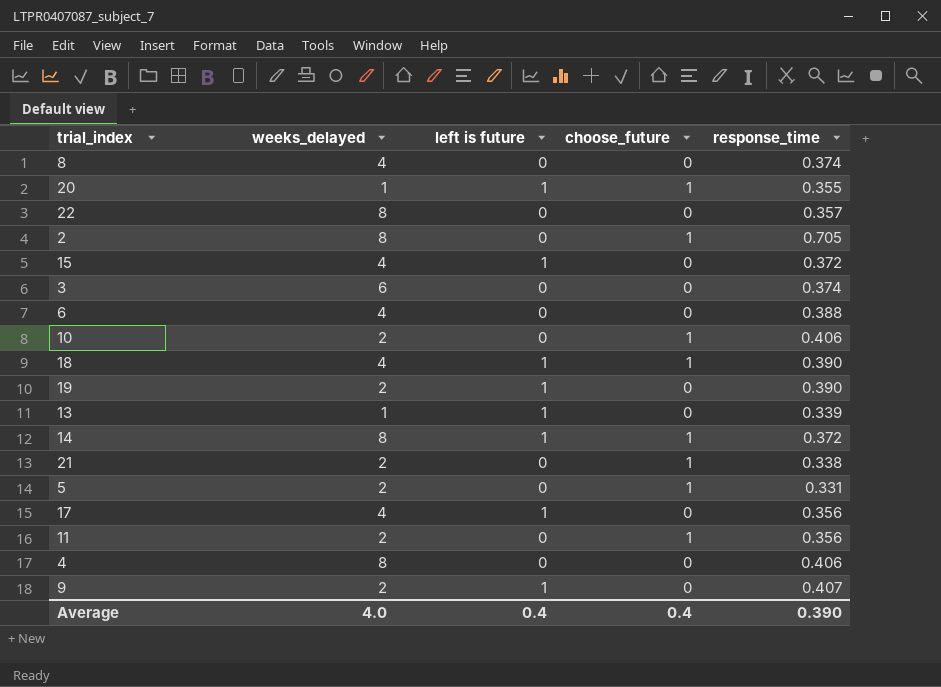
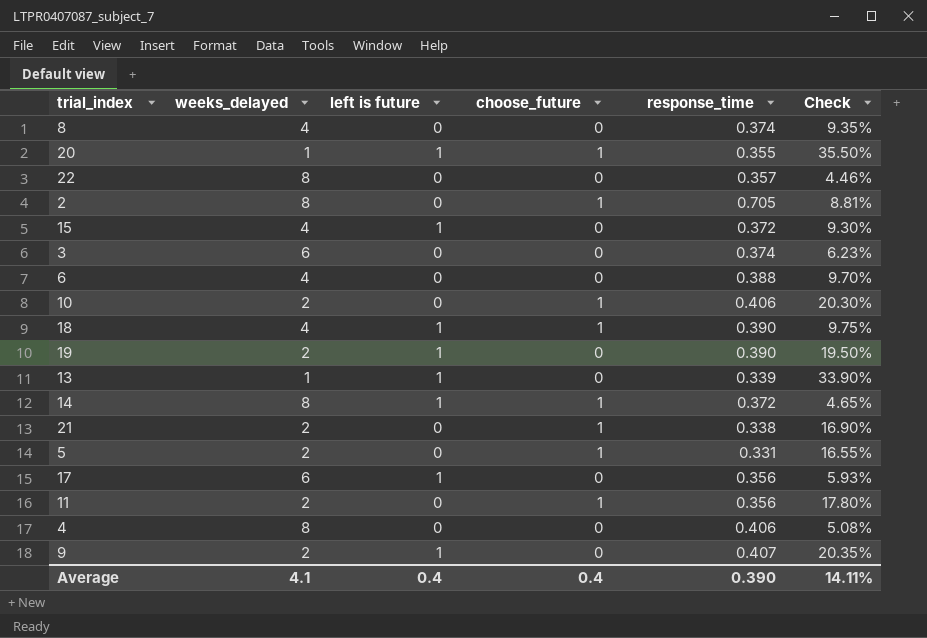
column Check | formula: none -> [response_time] / [weeks_delayed]
17 | weeks_delayed: 4 -> 6
Average | weeks_delayed: 4.0 -> 4.1

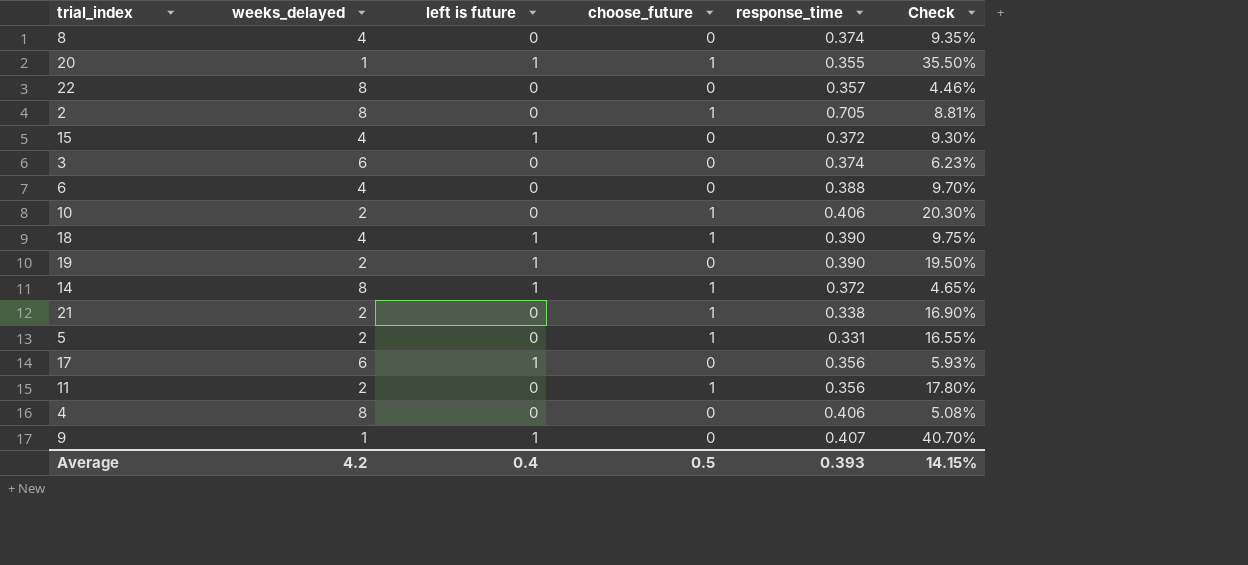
row 13: 1 | 1 | 0 | 0.339 | 33.90% -> none
9 | weeks_delayed: 2 -> 1
9 | Check: 20.35% -> 40.70%
Average | weeks_delayed: 4.1 -> 4.2
Average | choose_future: 0.4 -> 0.5
Average | response_time: 0.390 -> 0.393
Average | Check: 14.11% -> 14.15%

